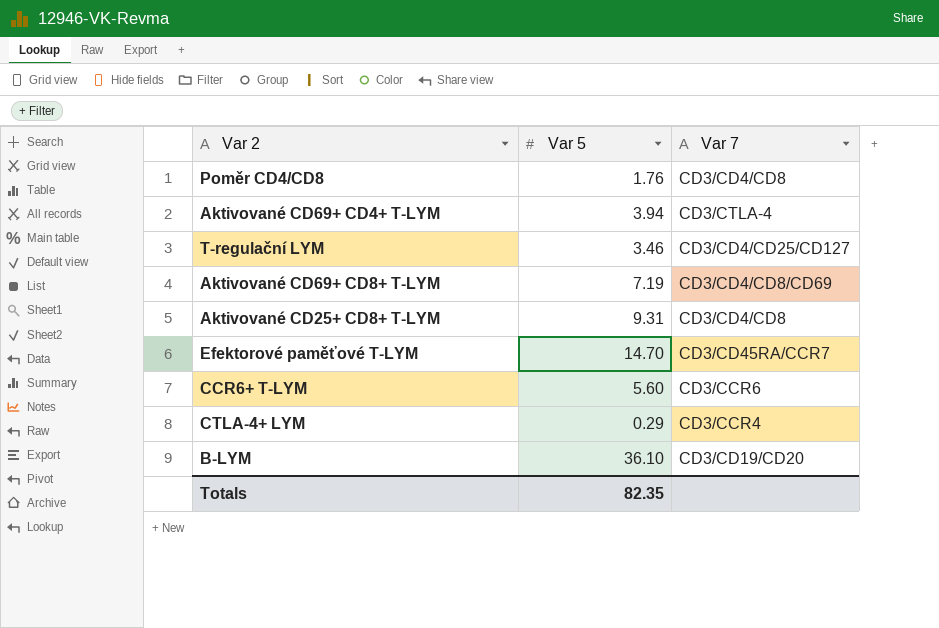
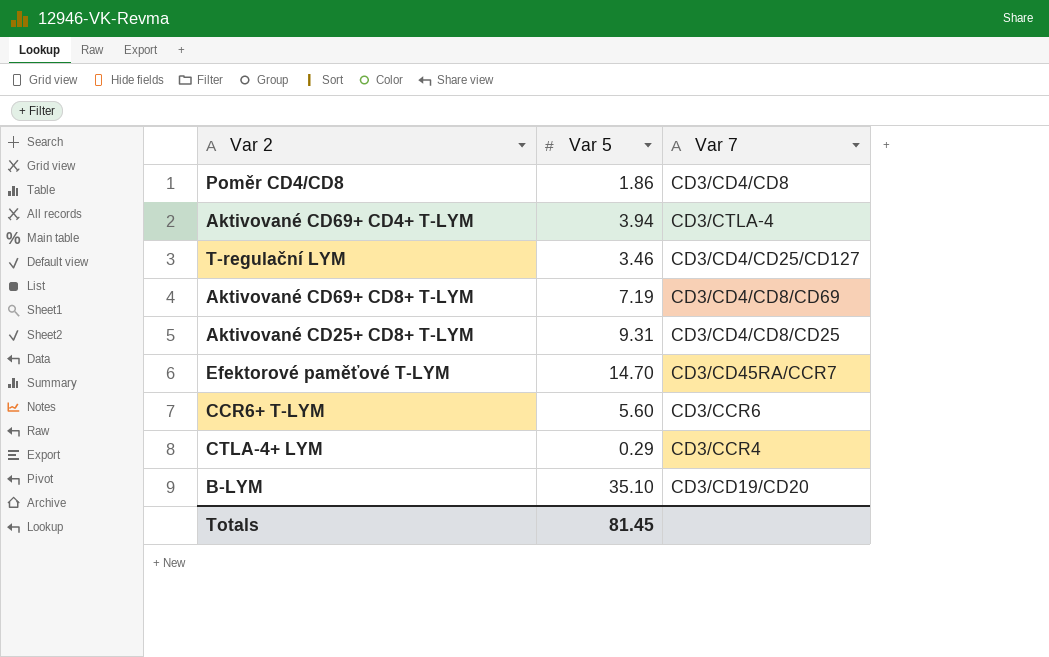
Poměr CD4/CD8 | Var 5: 1.76 -> 1.86
Aktivované CD25+ CD8+ T-LYM | Var 7: CD3/CD4/CD8 -> CD3/CD4/CD8/CD25
B-LYM | Var 5: 36.10 -> 35.10
Totals | Var 5: 82.35 -> 81.45

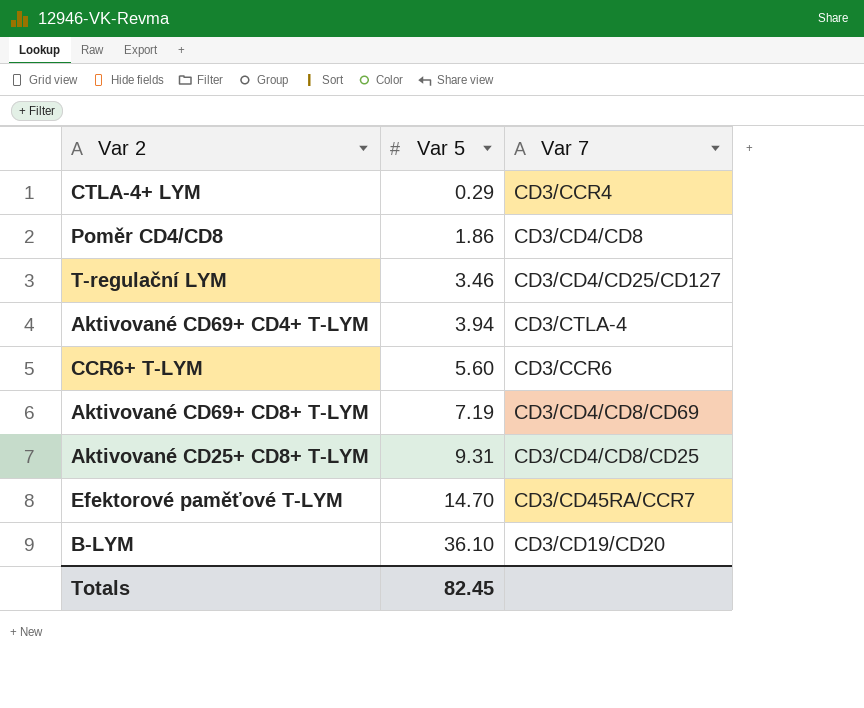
row order: none -> Var 5 ascending
B-LYM | Var 5: 35.10 -> 36.10
Totals | Var 5: 81.45 -> 82.45

